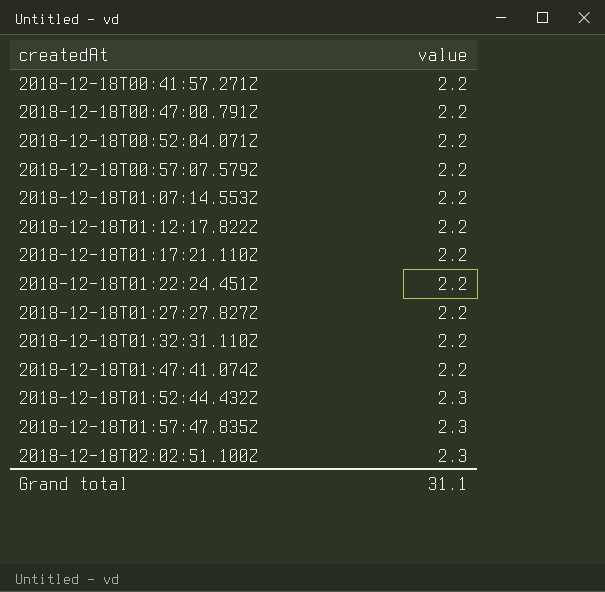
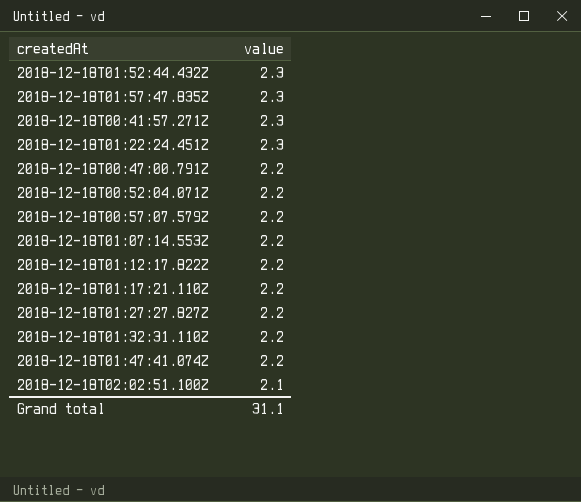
row order: createdAt ascending -> value descending
2018-12-18T00:41:57.271Z | value: 2.2 -> 2.3
2018-12-18T01:22:24.451Z | value: 2.2 -> 2.3
2018-12-18T02:02:51.100Z | value: 2.3 -> 2.1

